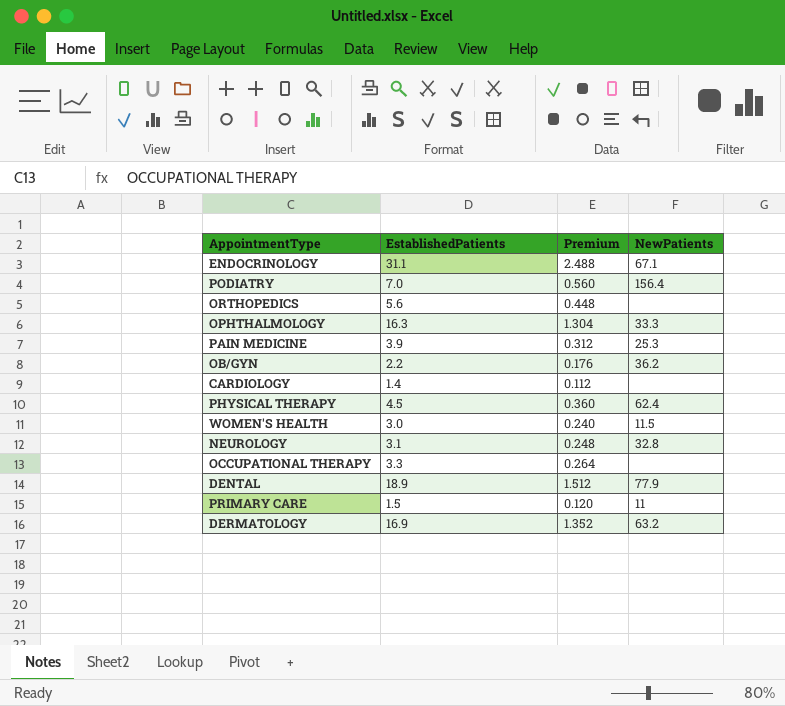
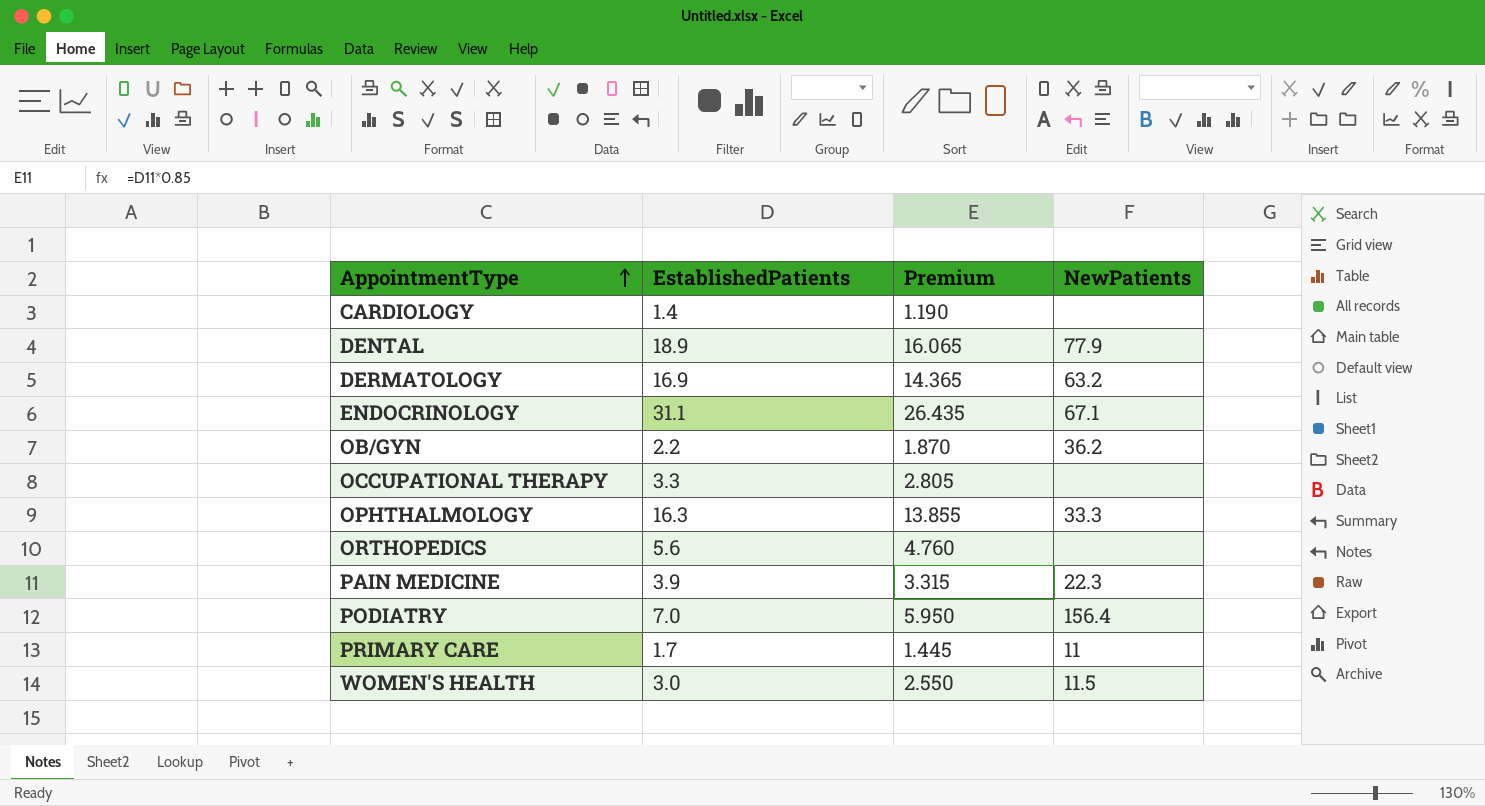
row order: none -> AppointmentType ascending
column Premium | formula: [EstablishedPatients] * 0.08 -> [EstablishedPatients] * 0.85
row PHYSICAL THERAPY: 4.5 | 0.360 | 62.4 -> none
row NEUROLOGY: 3.1 | 0.248 | 32.8 -> none
PAIN MEDICINE | NewPatients: 25.3 -> 22.3
PRIMARY CARE | EstablishedPatients: 1.5 -> 1.7

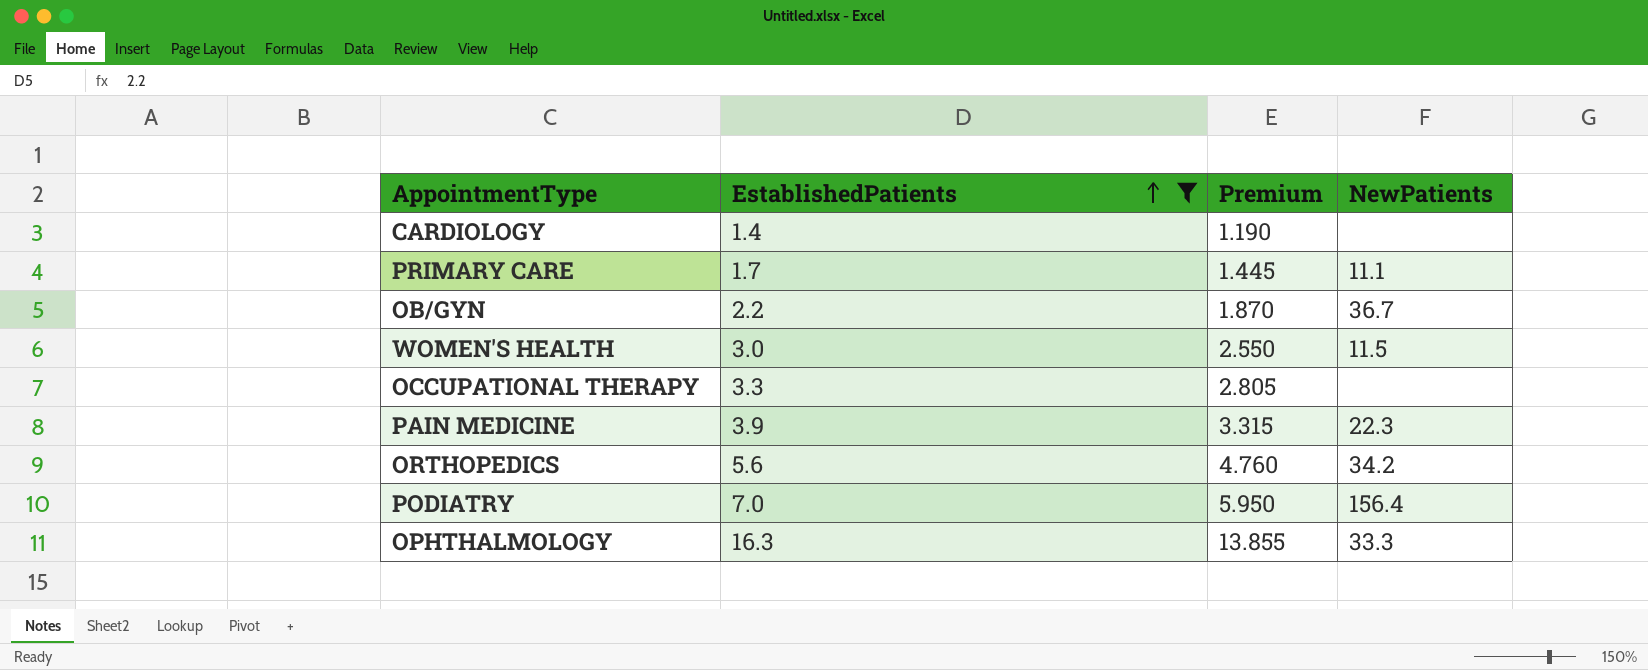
filter: none -> EstablishedPatients <= 16.3
row order: AppointmentType ascending -> EstablishedPatients ascending
PRIMARY CARE | NewPatients: 11 -> 11.1
OB/GYN | NewPatients: 36.2 -> 36.7
ORTHOPEDICS | NewPatients: none -> 34.2

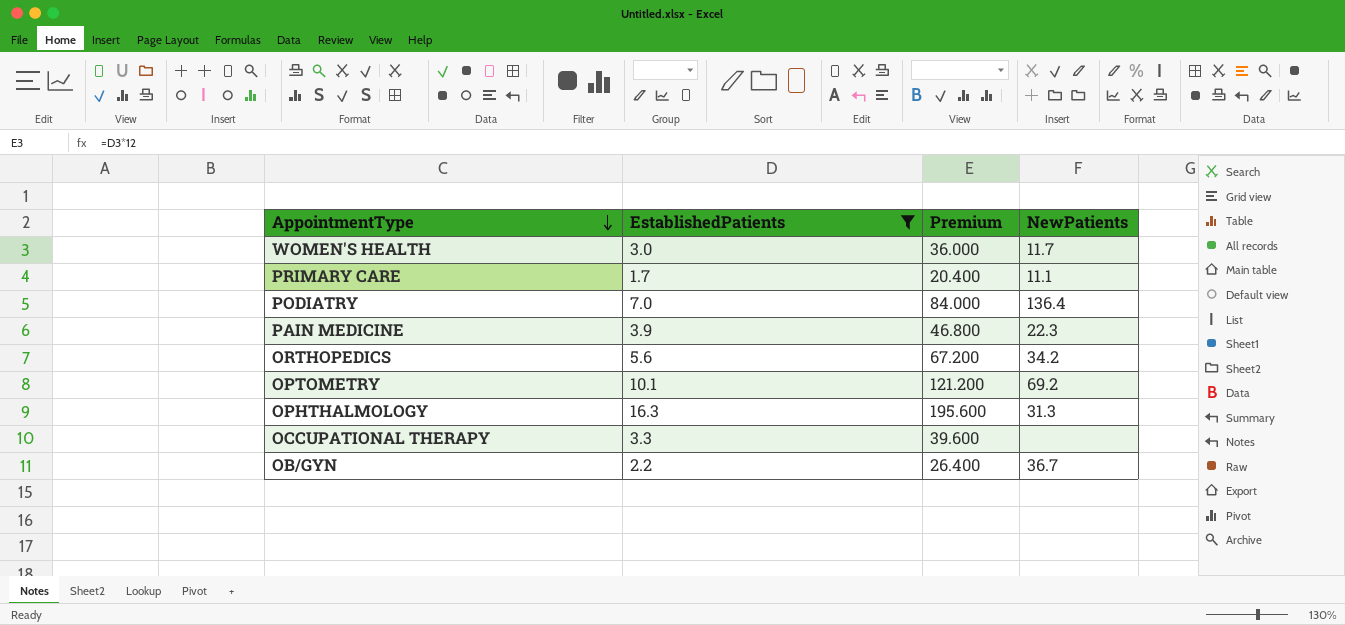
row order: EstablishedPatients ascending -> AppointmentType descending
column Premium | formula: [EstablishedPatients] * 0.85 -> [EstablishedPatients] * 12
row CARDIOLOGY: 1.4 | 1.190 | none -> none
WOMEN'S HEALTH | NewPatients: 11.5 -> 11.7
PODIATRY | NewPatients: 156.4 -> 136.4
row OPTOMETRY: none -> 10.1 | 121.200 | 69.2
OPHTHALMOLOGY | NewPatients: 33.3 -> 31.3

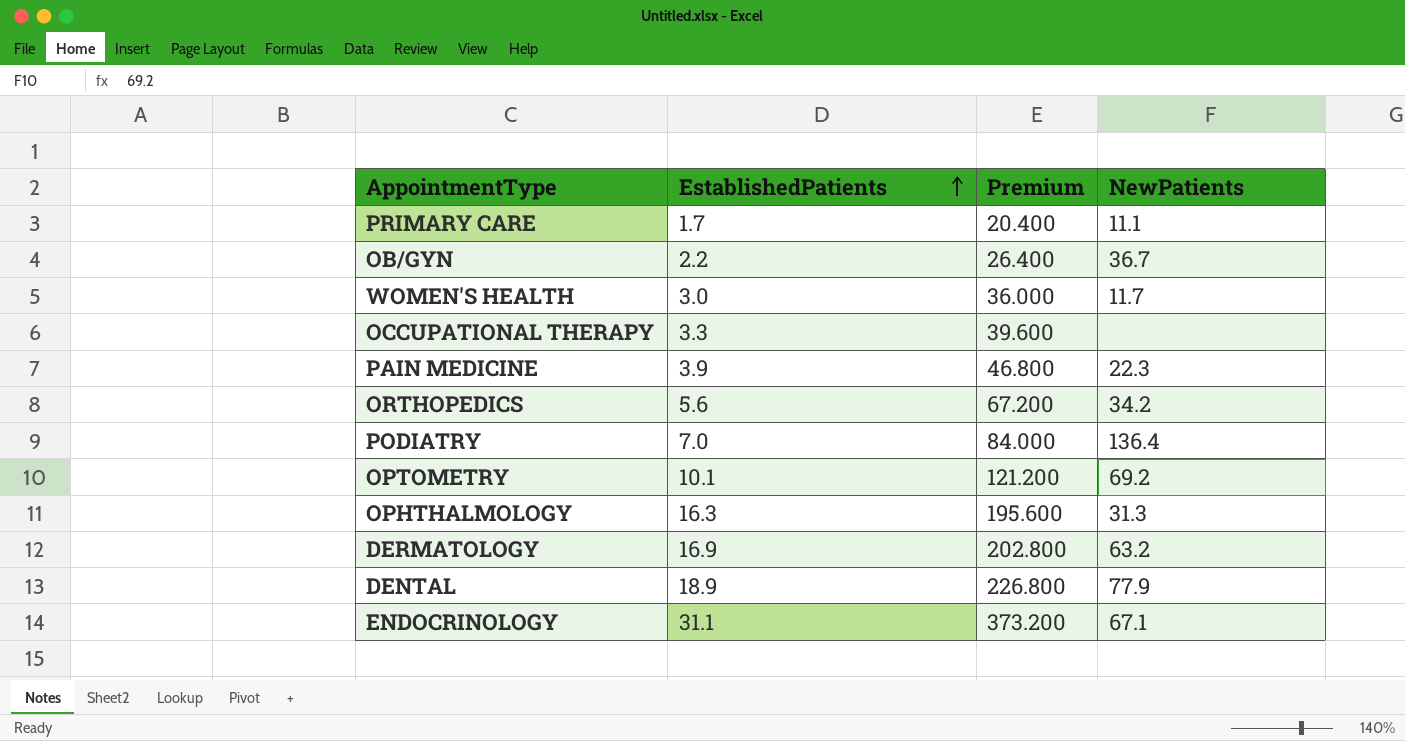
filter: EstablishedPatients <= 16.3 -> none
row order: AppointmentType descending -> EstablishedPatients ascending

